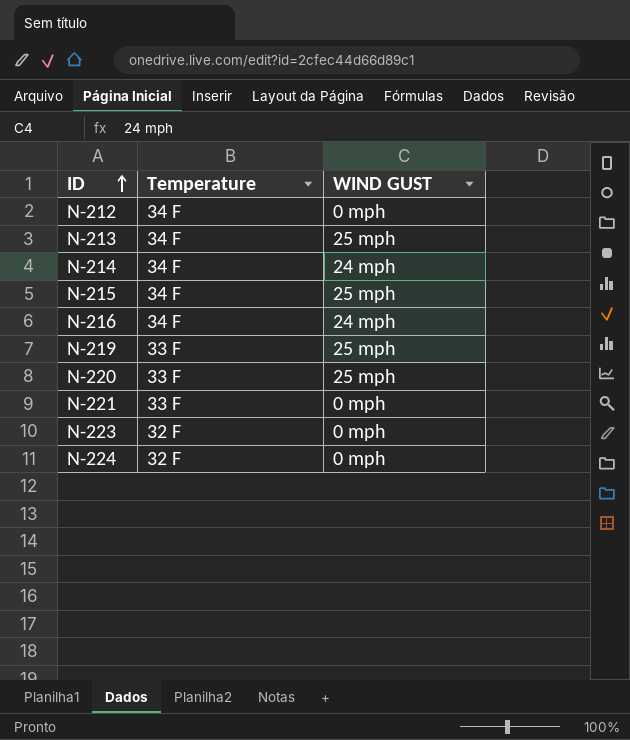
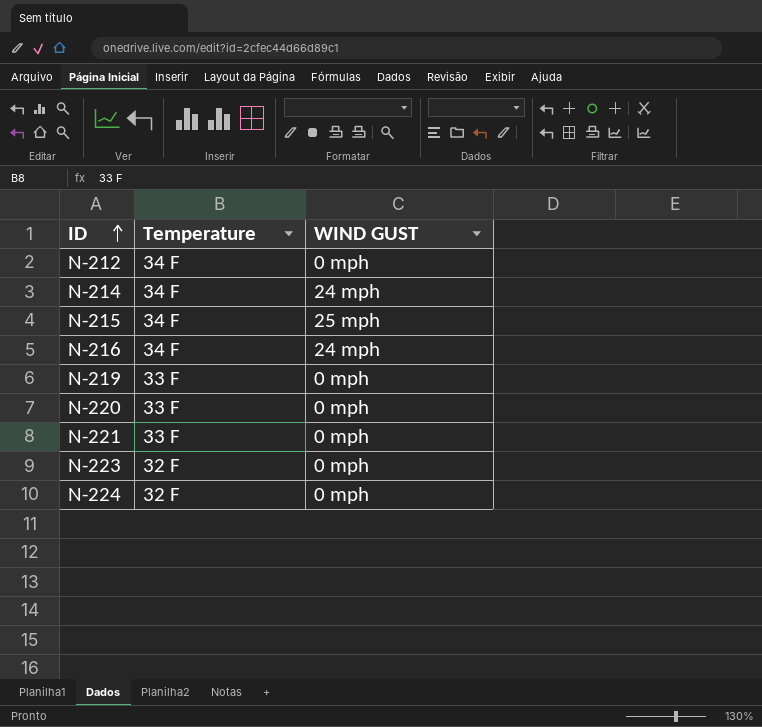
row N-213: 34 F | 25 mph -> none
N-219 | WIND GUST: 25 mph -> 0 mph
N-220 | WIND GUST: 25 mph -> 0 mph

